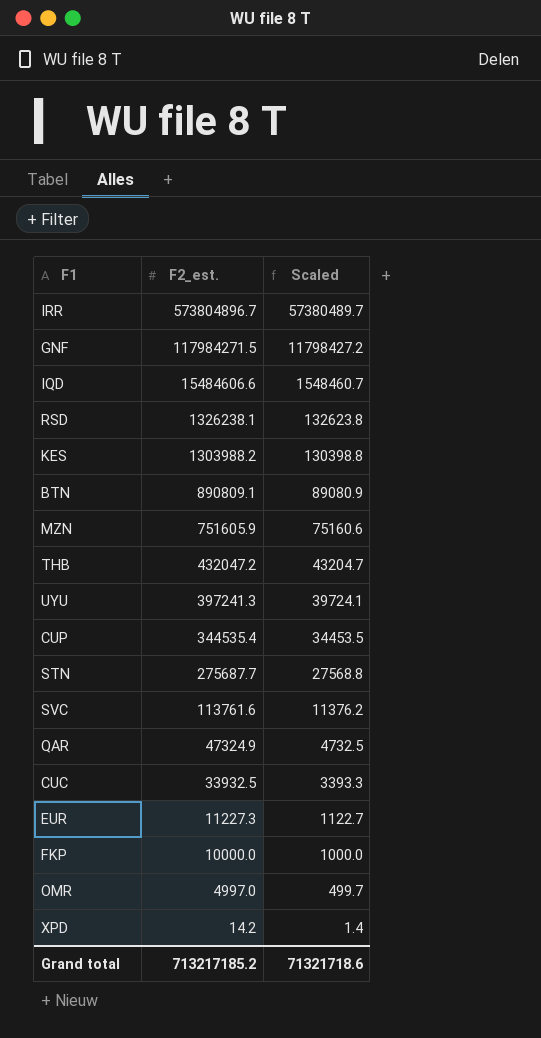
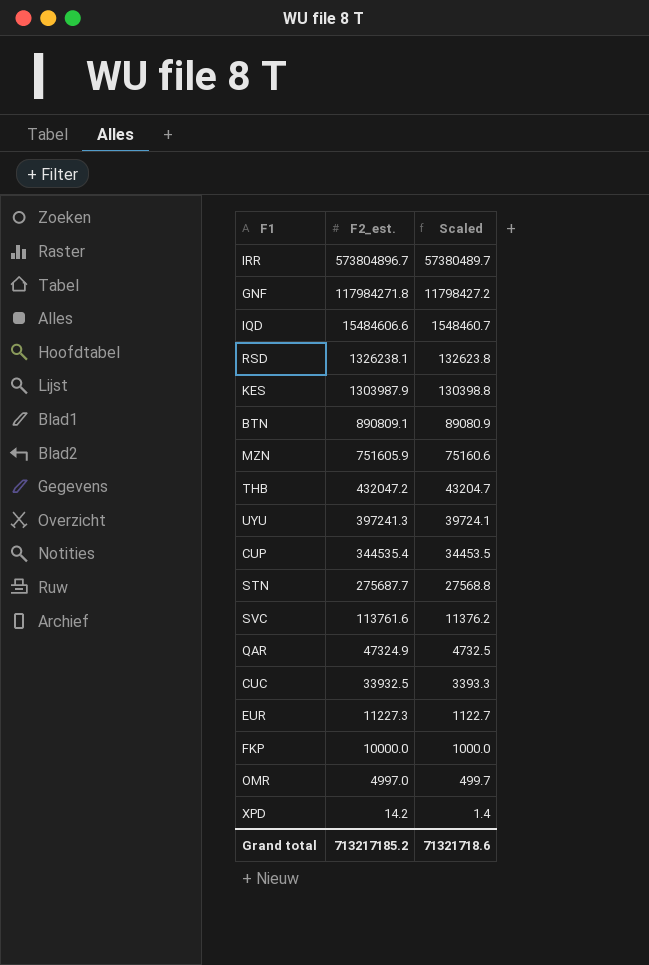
GNF | F2_est.: 117984271.5 -> 117984271.8
KES | F2_est.: 1303988.2 -> 1303987.9

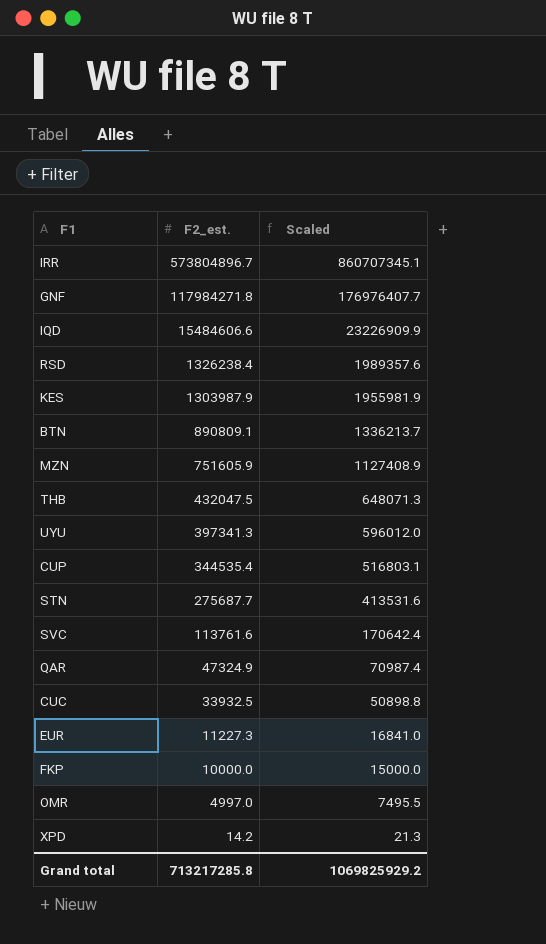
column Scaled | formula: [F2_est.] * 0.1 -> [F2_est.] * 1.5
RSD | F2_est.: 1326238.1 -> 1326238.4
THB | F2_est.: 432047.2 -> 432047.5
UYU | F2_est.: 397241.3 -> 397341.3
Grand total | F2_est.: 713217185.2 -> 713217285.8
Grand total | Scaled: 71321718.6 -> 1069825929.2

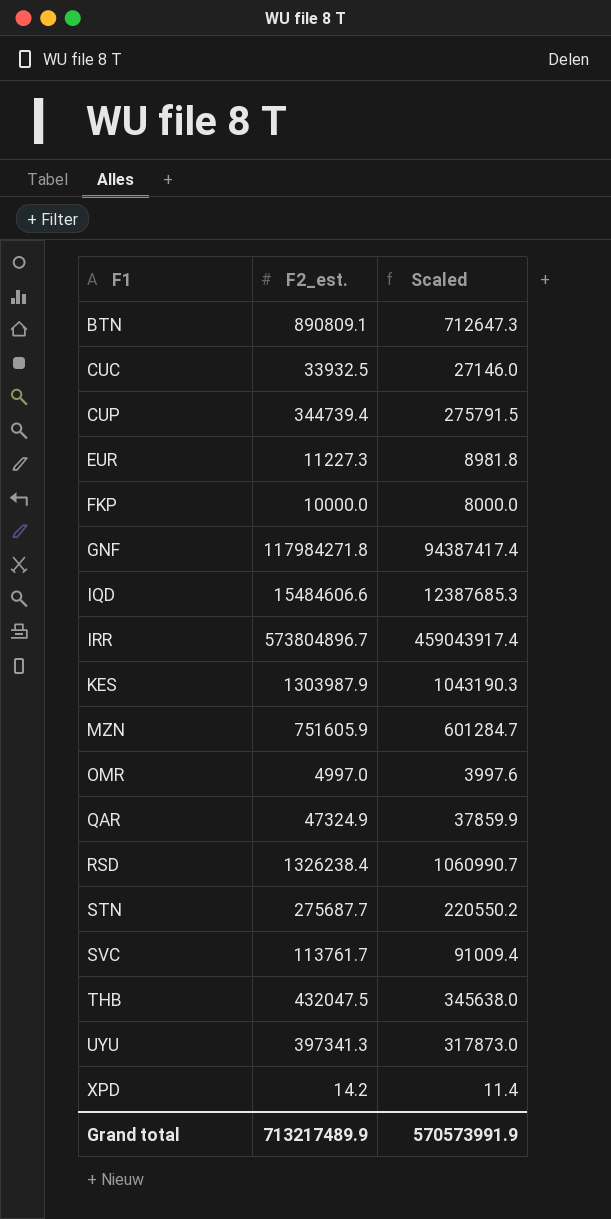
row order: F2_est. descending -> F1 ascending
column Scaled | formula: [F2_est.] * 1.5 -> [F2_est.] * 0.8
CUP | F2_est.: 344535.4 -> 344739.4
SVC | F2_est.: 113761.6 -> 113761.7
Grand total | F2_est.: 713217285.8 -> 713217489.9
Grand total | Scaled: 1069825929.2 -> 570573991.9

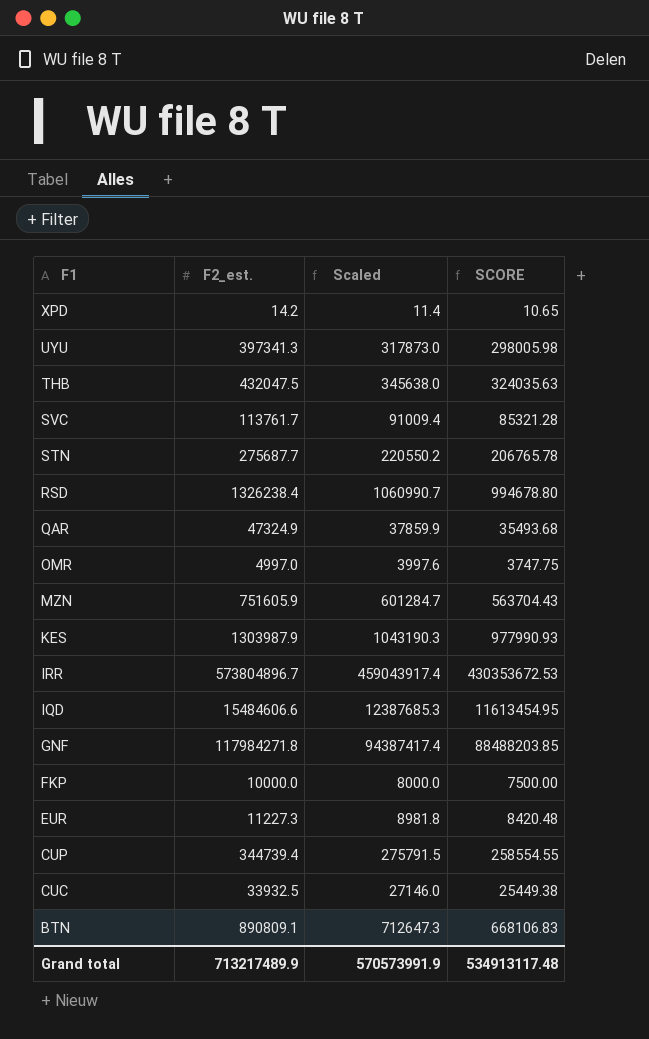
row order: F1 ascending -> F1 descending
column SCORE | formula: none -> [F2_est.] * 0.75

